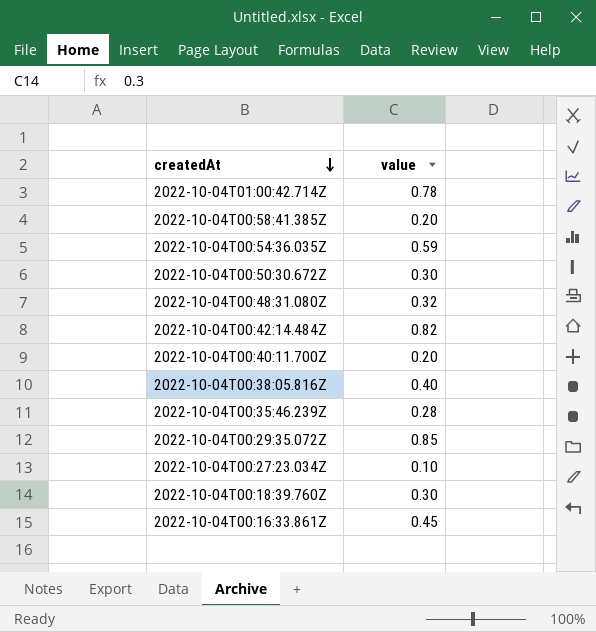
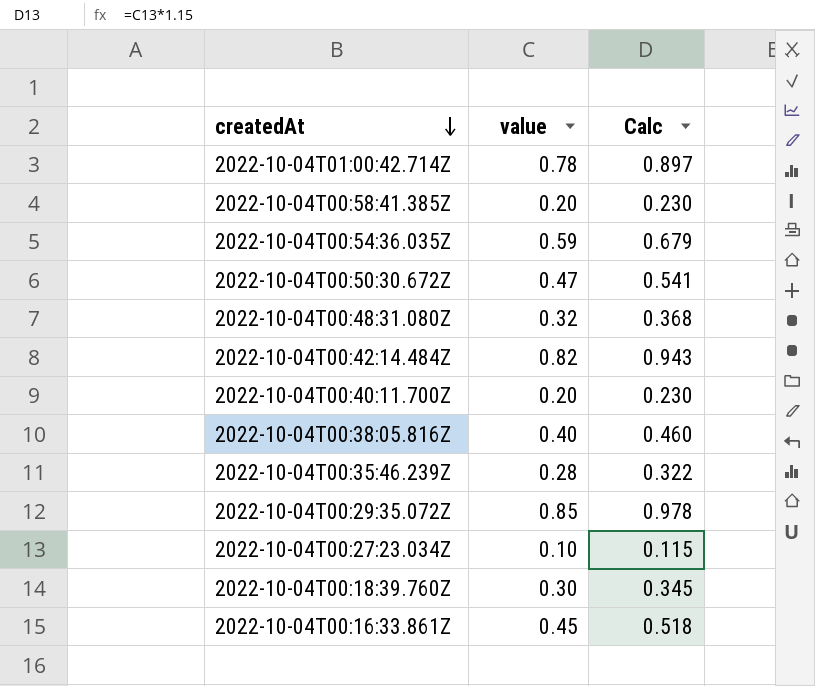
column Calc | formula: none -> [value] * 1.15
2022-10-04T00:50:30.672Z | value: 0.30 -> 0.47

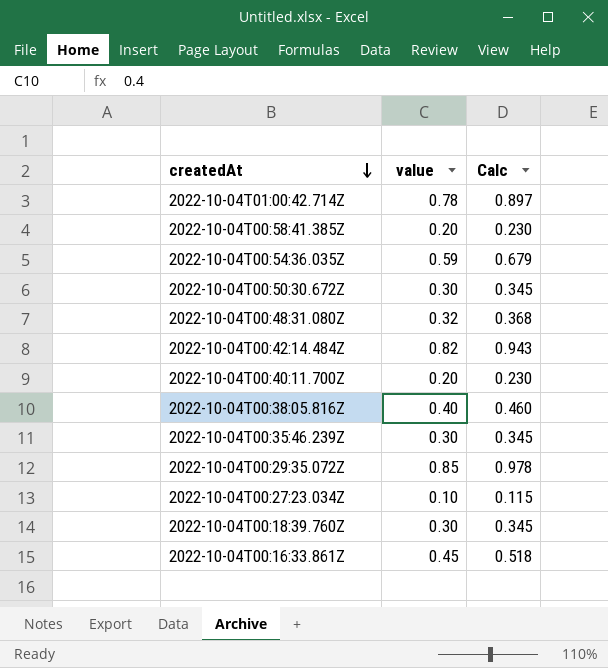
2022-10-04T00:50:30.672Z | value: 0.47 -> 0.30
2022-10-04T00:50:30.672Z | Calc: 0.541 -> 0.345
2022-10-04T00:35:46.239Z | value: 0.28 -> 0.30
2022-10-04T00:35:46.239Z | Calc: 0.322 -> 0.345

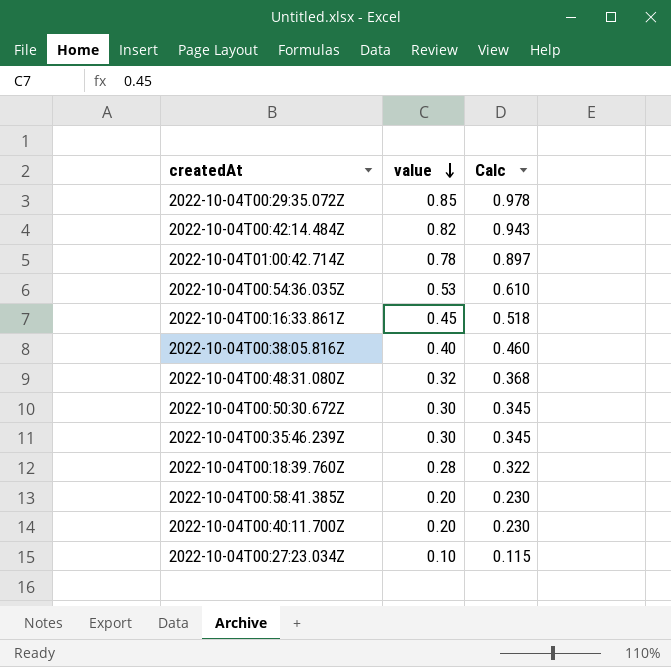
row order: createdAt descending -> value descending
2022-10-04T00:54:36.035Z | value: 0.59 -> 0.53
2022-10-04T00:54:36.035Z | Calc: 0.679 -> 0.610
2022-10-04T00:18:39.760Z | value: 0.30 -> 0.28
2022-10-04T00:18:39.760Z | Calc: 0.345 -> 0.322

